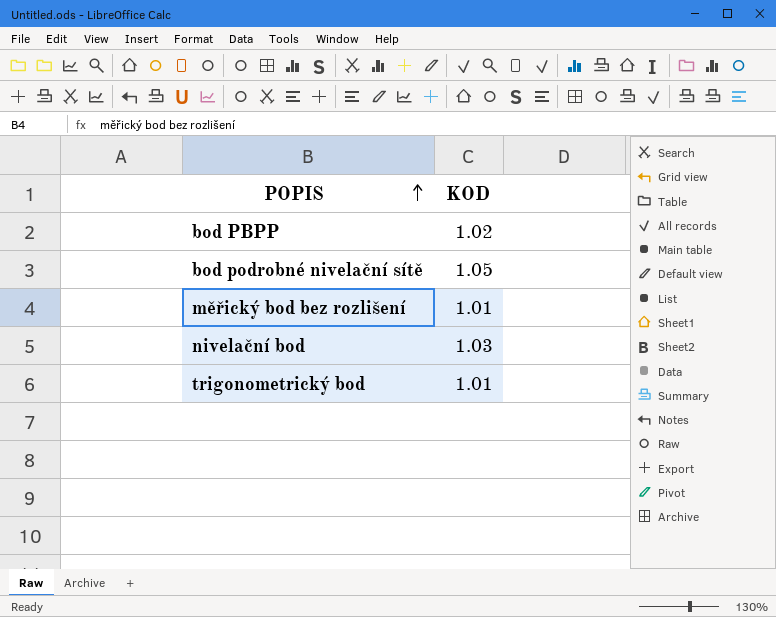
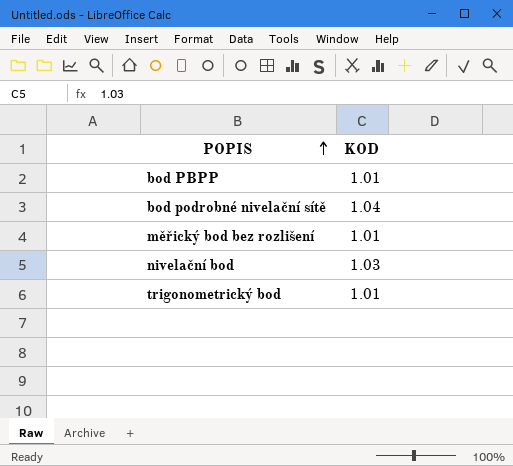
bod PBPP | KOD: 1.02 -> 1.01
bod podrobné nivelační sítě | KOD: 1.05 -> 1.04

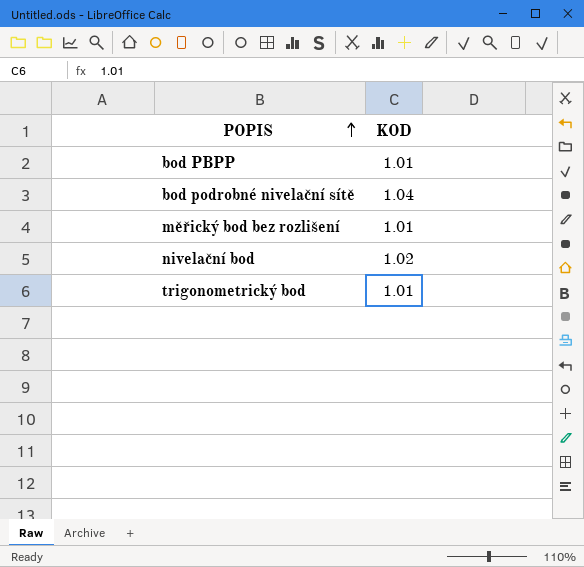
nivelační bod | KOD: 1.03 -> 1.02

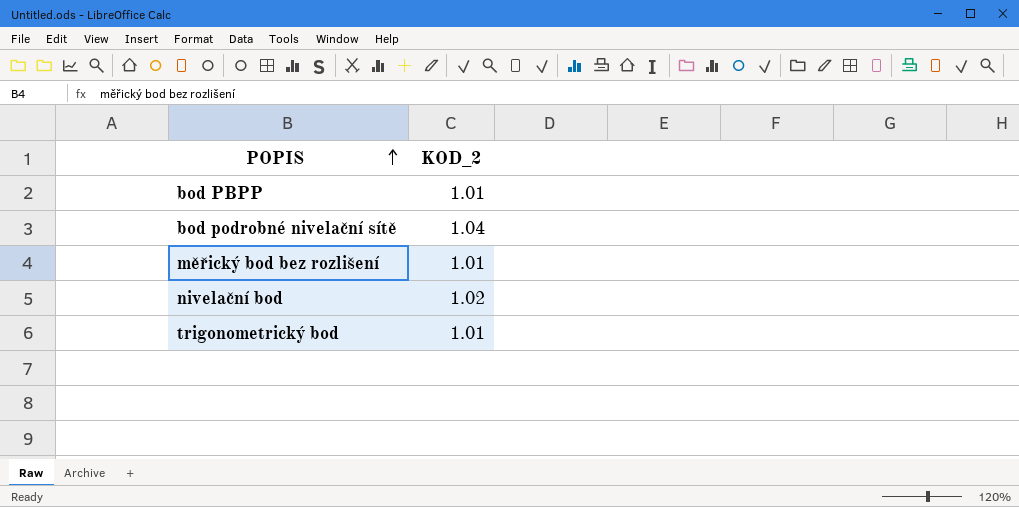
column name: KOD -> KOD_2

